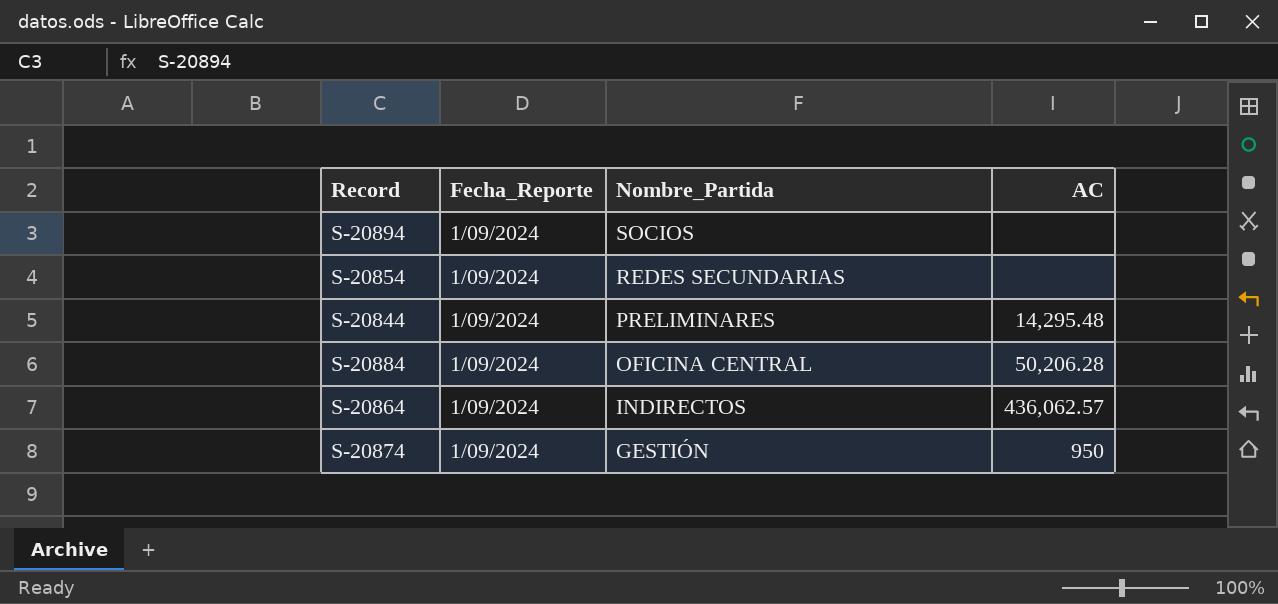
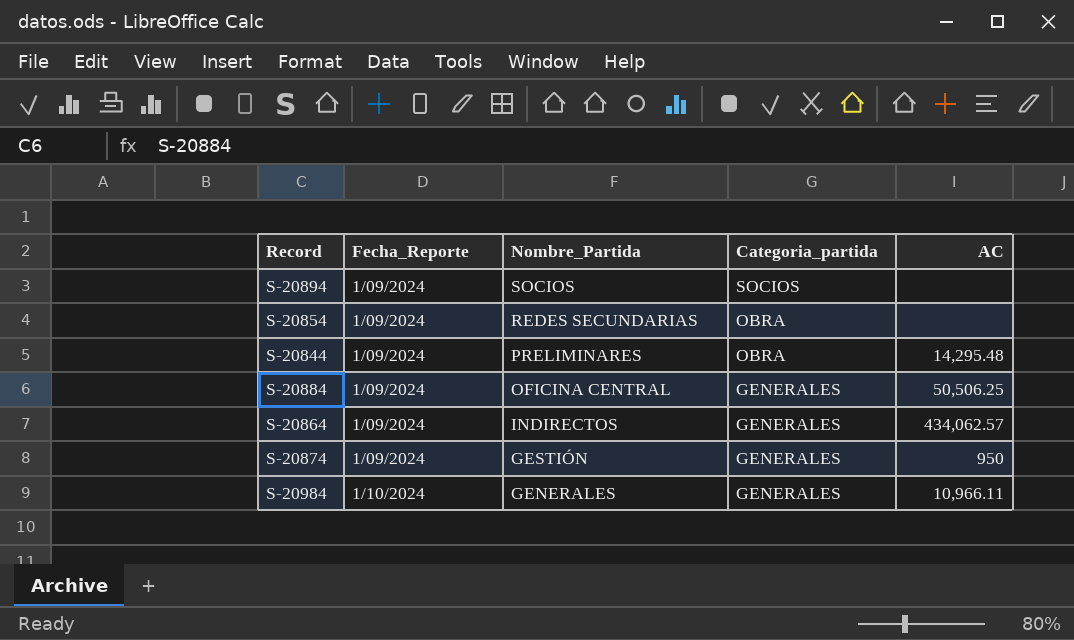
column Categoria_partida | position: none -> 4
S-20884 | AC: 50,206.28 -> 50,506.25
S-20864 | AC: 436,062.57 -> 434,062.57
row S-20984: none -> 1/10/2024 | GENERALES | GENERALES | 10,966.11

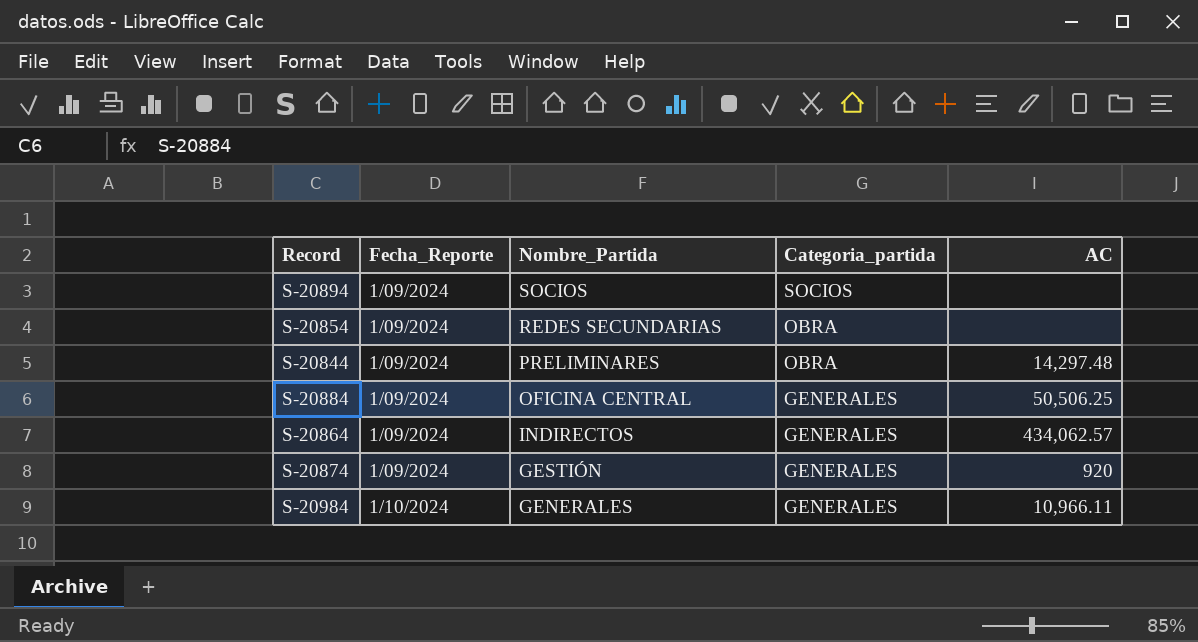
S-20844 | AC: 14,295.48 -> 14,297.48
S-20874 | AC: 950 -> 920

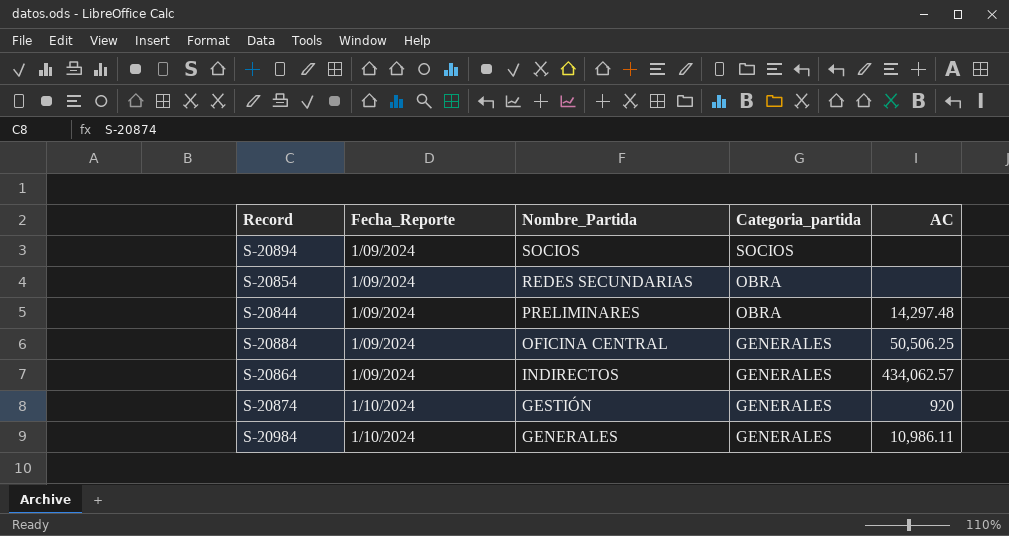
S-20874 | Fecha_Reporte: 1/09/2024 -> 1/10/2024
S-20984 | AC: 10,966.11 -> 10,986.11

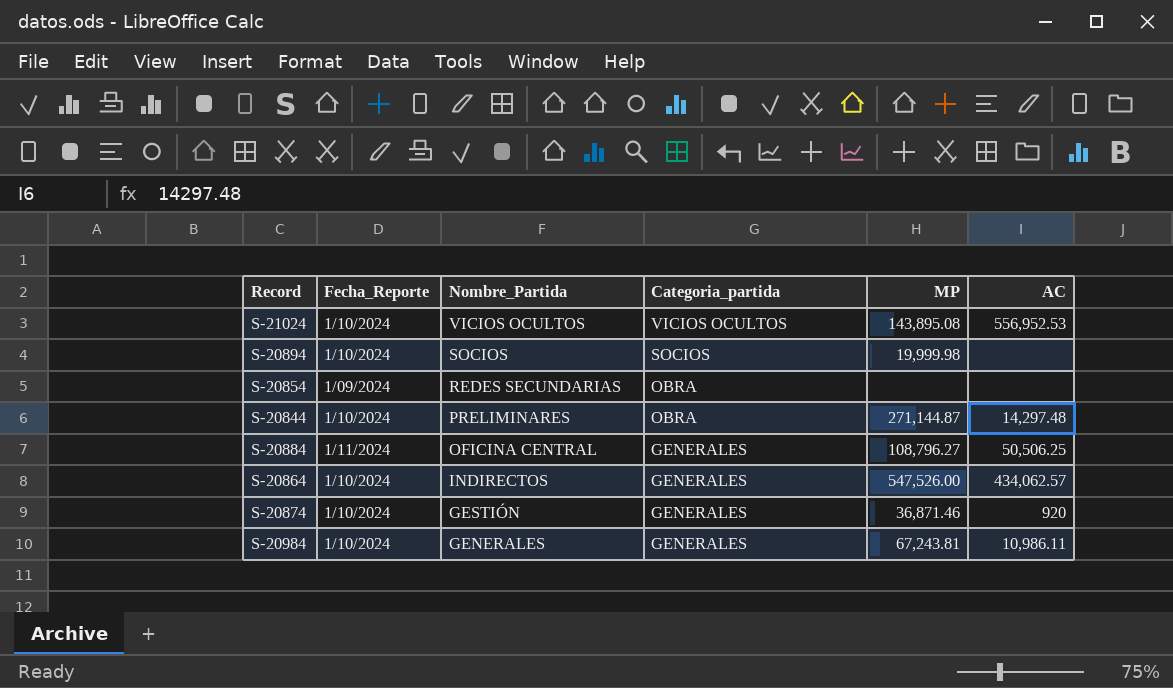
column MP | position: none -> 5
row S-21024: none -> 1/10/2024 | VICIOS OCULTOS | VICIOS OCULTOS | 143,895.08 | 556,952.53
S-20894 | Fecha_Reporte: 1/09/2024 -> 1/10/2024
S-20844 | Fecha_Reporte: 1/09/2024 -> 1/10/2024
S-20884 | Fecha_Reporte: 1/09/2024 -> 1/11/2024
S-20864 | Fecha_Reporte: 1/09/2024 -> 1/10/2024

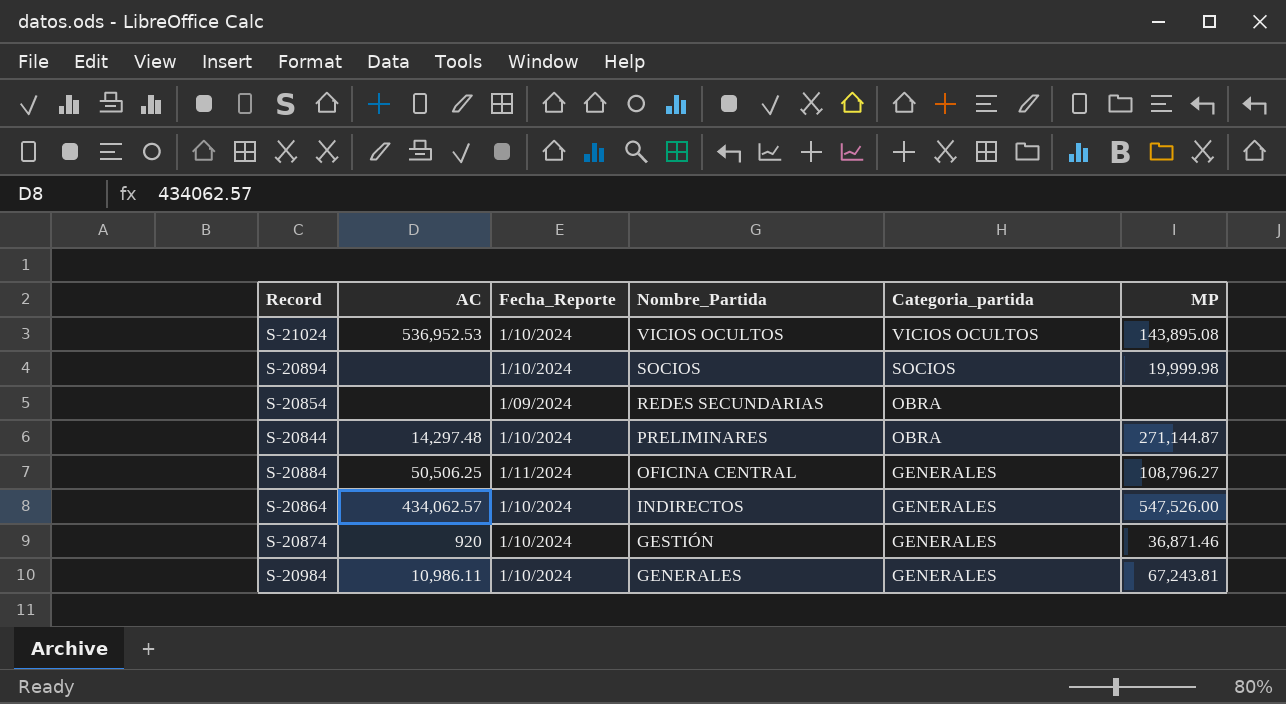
column AC | position: 6 -> 2
S-21024 | AC: 556,952.53 -> 536,952.53

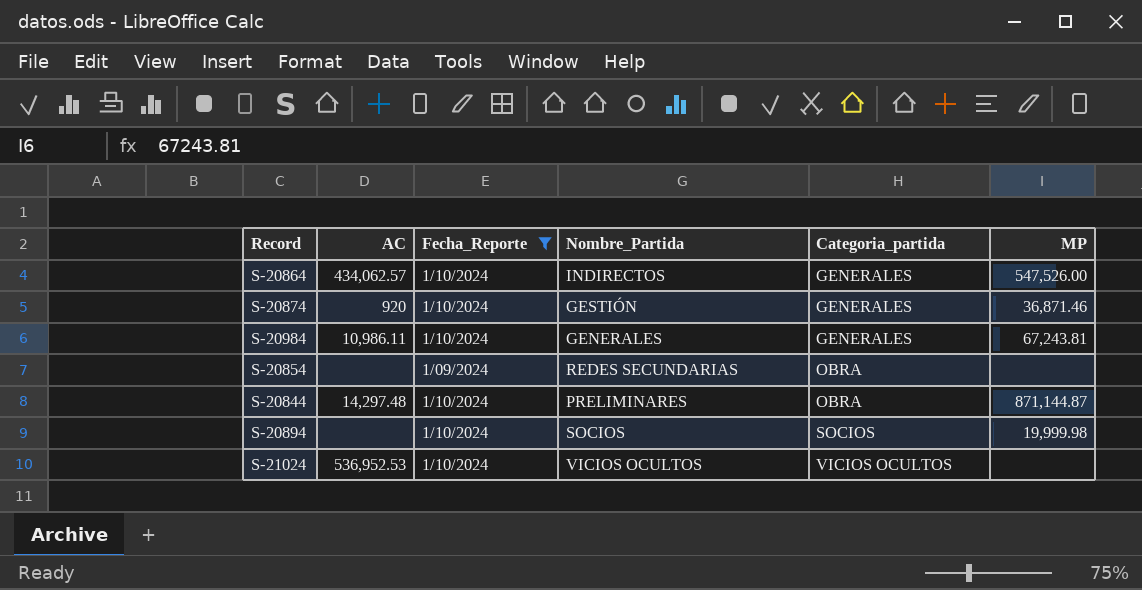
filter: none -> Fecha_Reporte != 1/11/2024
row order: Nombre_Partida descending -> Categoria_partida ascending
S-20844 | MP: 271,144.87 -> 871,144.87
S-21024 | MP: 143,895.08 -> none

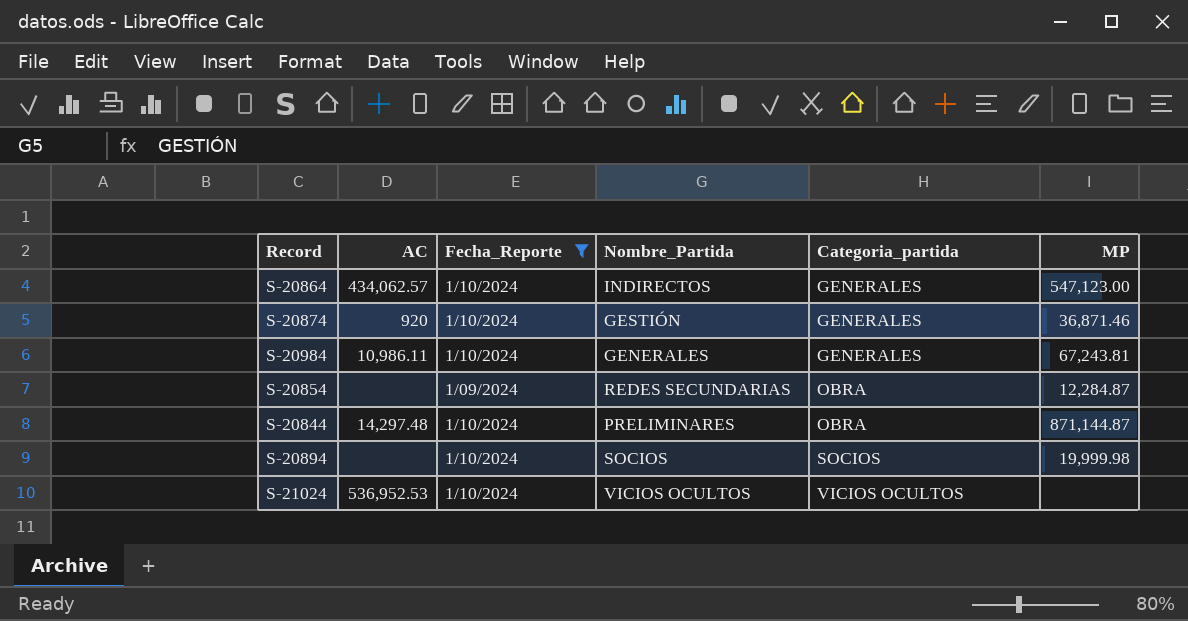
S-20864 | MP: 547,526.00 -> 547,123.00
S-20854 | MP: none -> 12,284.87

